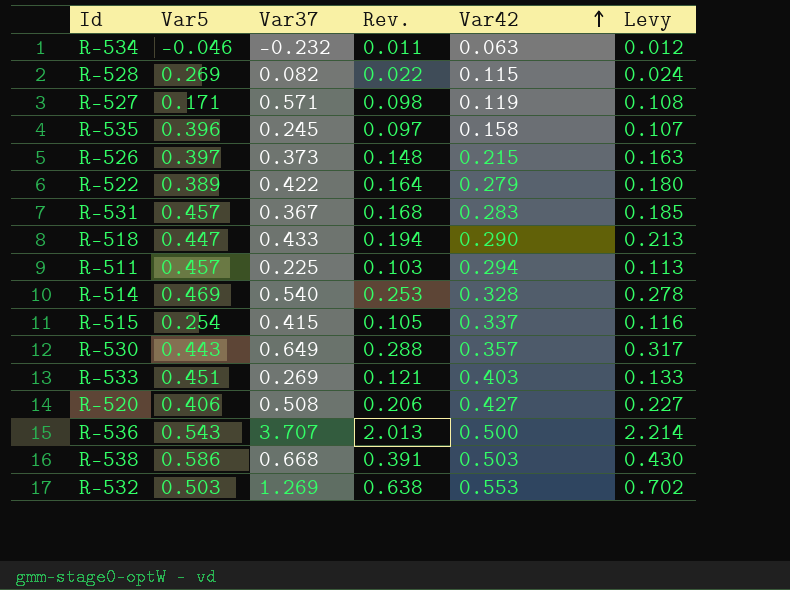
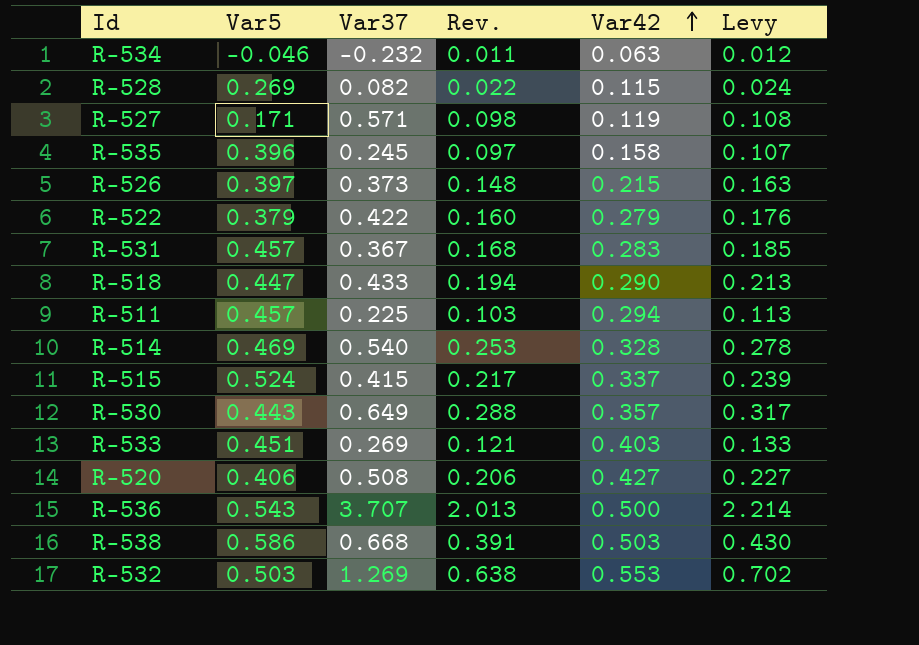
R-522 | Var5: 0.389 -> 0.379
R-522 | Rev.: 0.164 -> 0.160
R-522 | Levy: 0.180 -> 0.176
R-515 | Var5: 0.254 -> 0.524
R-515 | Rev.: 0.105 -> 0.217
R-515 | Levy: 0.116 -> 0.239

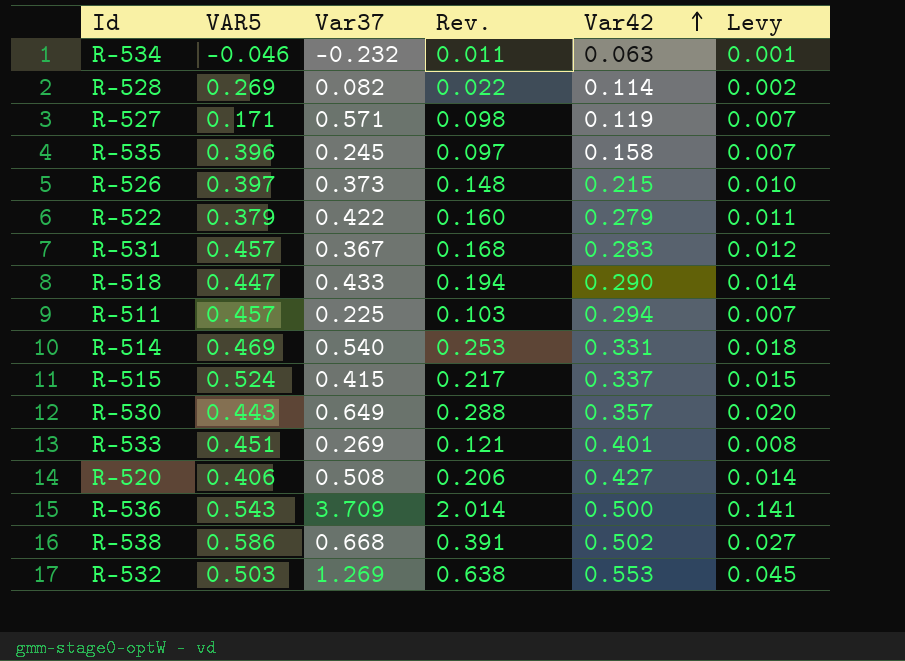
column name: Var5 -> VAR5
column Levy | formula: [Rev.] * 1.1 -> [Rev.] * 0.07
R-528 | Var42: 0.115 -> 0.114
R-514 | Var42: 0.328 -> 0.331
R-533 | Var42: 0.403 -> 0.401
R-536 | Var37: 3.707 -> 3.709
R-536 | Rev.: 2.013 -> 2.014
R-538 | Var42: 0.503 -> 0.502

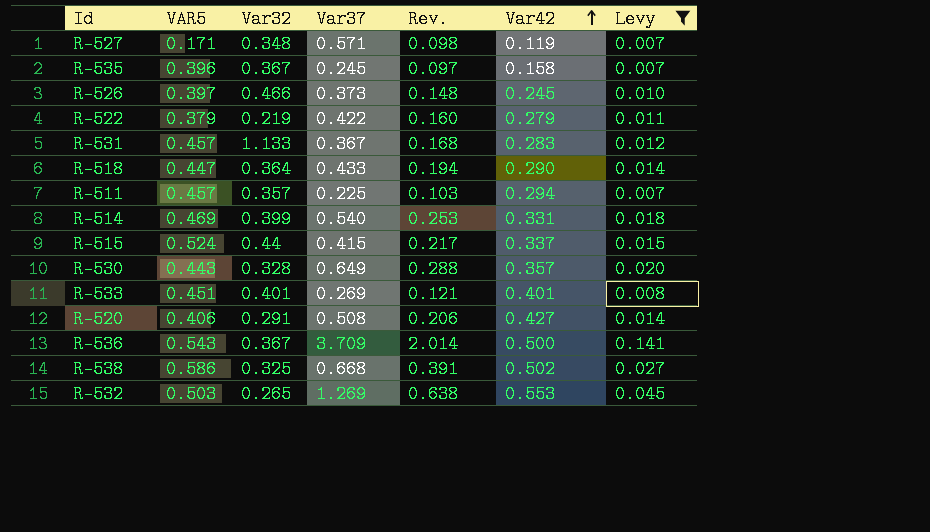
filter: none -> Levy >= 0.007
column Var32 | position: none -> 3
R-526 | Var42: 0.215 -> 0.245

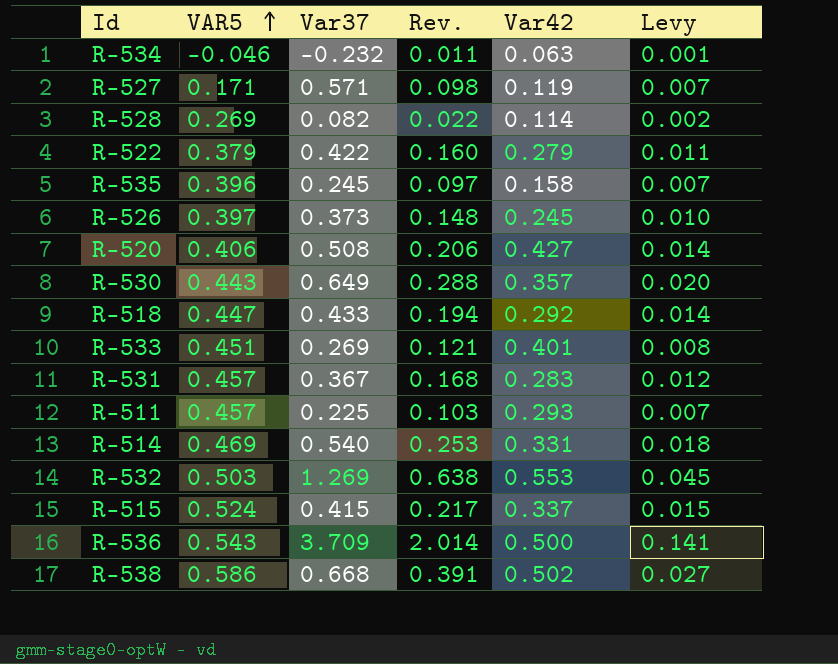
filter: Levy >= 0.007 -> none
row order: Var42 ascending -> VAR5 ascending
column Var32 | position: 3 -> none
R-518 | Var42: 0.290 -> 0.292
R-511 | Var42: 0.294 -> 0.293

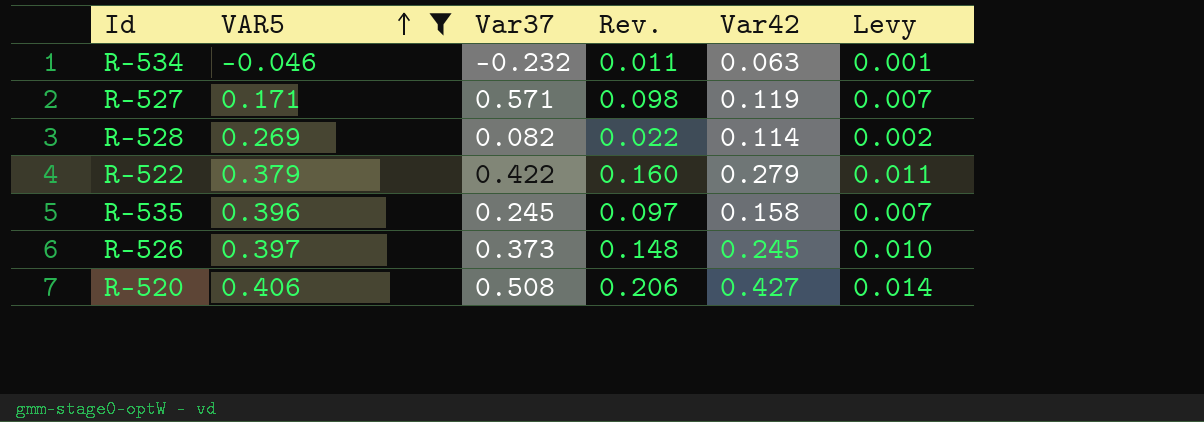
filter: none -> VAR5 <= 0.406

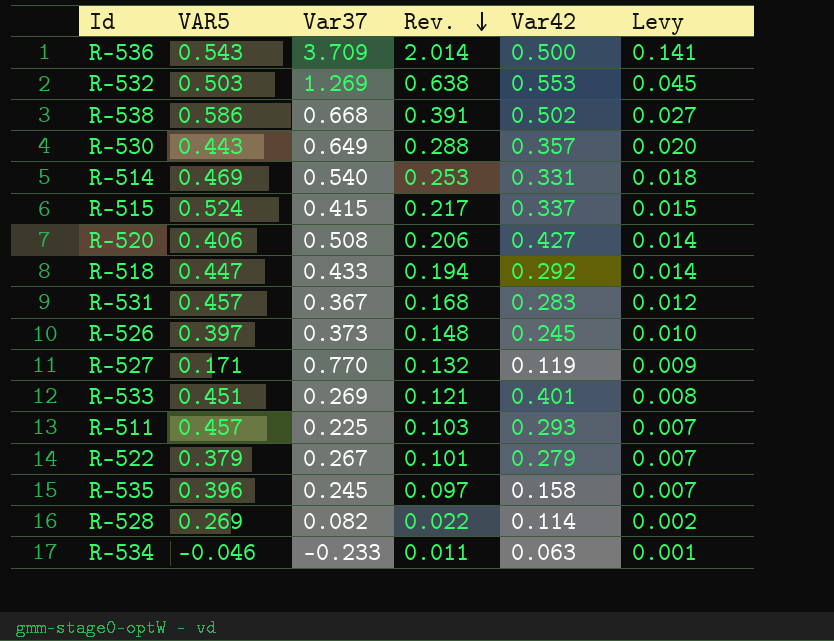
filter: VAR5 <= 0.406 -> none
row order: VAR5 ascending -> Rev. descending
R-527 | Var37: 0.571 -> 0.770
R-527 | Rev.: 0.098 -> 0.132
R-527 | Levy: 0.007 -> 0.009
R-522 | Var37: 0.422 -> 0.267
R-522 | Rev.: 0.160 -> 0.101
R-522 | Levy: 0.011 -> 0.007
R-534 | Var37: -0.232 -> -0.233

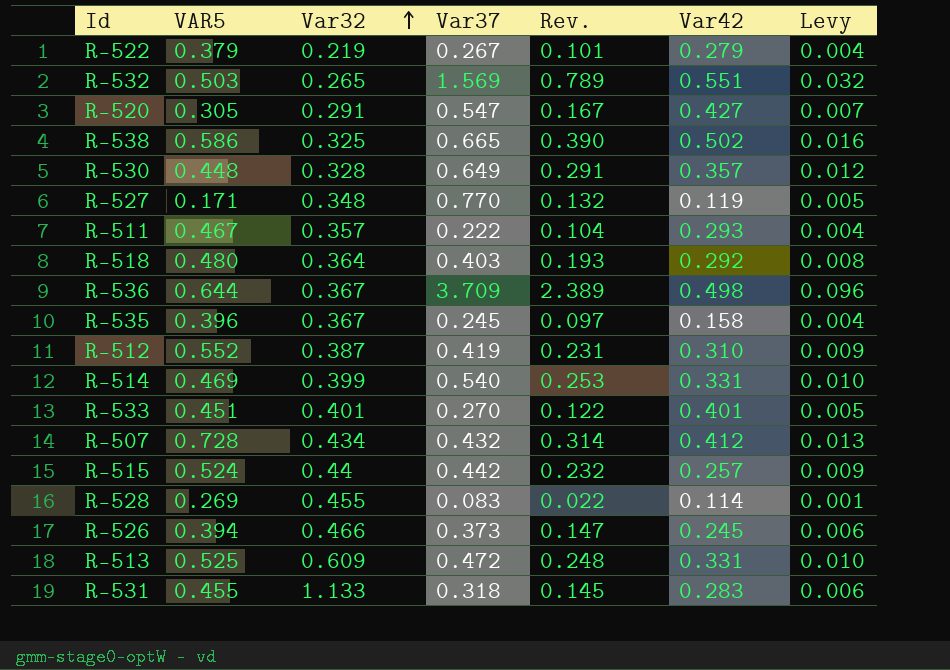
row order: Rev. descending -> Var32 ascending
column Var32 | position: none -> 3
column Levy | formula: [Rev.] * 0.07 -> [Rev.] * 0.04
row R-534: -0.046 | -0.233 | 0.011 | 0.063 | 0.001 -> none
R-532 | Var37: 1.269 -> 1.569
R-532 | Rev.: 0.638 -> 0.789
R-532 | Var42: 0.553 -> 0.551
R-520 | VAR5: 0.406 -> 0.305
R-520 | Var37: 0.508 -> 0.547
R-520 | Rev.: 0.206 -> 0.167
R-538 | Var37: 0.668 -> 0.665
R-538 | Rev.: 0.391 -> 0.390
R-530 | VAR5: 0.443 -> 0.448
R-530 | Rev.: 0.288 -> 0.291
R-511 | VAR5: 0.457 -> 0.467
R-511 | Var37: 0.225 -> 0.222
R-511 | Rev.: 0.103 -> 0.104
R-518 | VAR5: 0.447 -> 0.480
R-518 | Var37: 0.433 -> 0.403
R-518 | Rev.: 0.194 -> 0.193
R-536 | VAR5: 0.543 -> 0.644
R-536 | Rev.: 2.014 -> 2.389
R-536 | Var42: 0.500 -> 0.498
row R-512: none -> 0.552 | 0.387 | 0.419 | 0.231 | 0.310 | 0.009
R-533 | Var37: 0.269 -> 0.270
R-533 | Rev.: 0.121 -> 0.122
row R-507: none -> 0.728 | 0.434 | 0.432 | 0.314 | 0.412 | 0.013
R-515 | Var37: 0.415 -> 0.442
R-515 | Rev.: 0.217 -> 0.232
R-515 | Var42: 0.337 -> 0.257
R-528 | Var37: 0.082 -> 0.083
R-526 | VAR5: 0.397 -> 0.394
R-526 | Rev.: 0.148 -> 0.147
row R-513: none -> 0.525 | 0.609 | 0.472 | 0.248 | 0.331 | 0.010
R-531 | VAR5: 0.457 -> 0.455
R-531 | Var37: 0.367 -> 0.318
R-531 | Rev.: 0.168 -> 0.145

